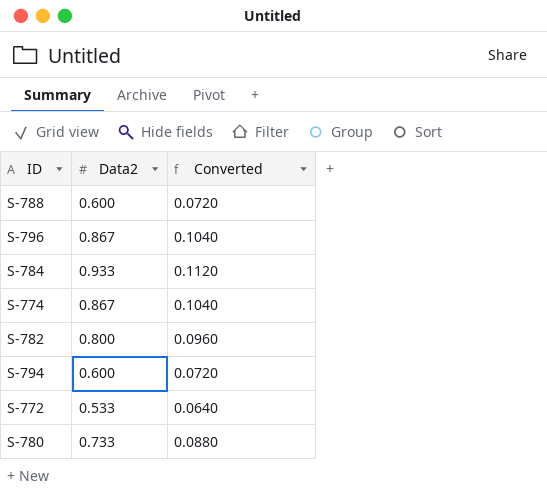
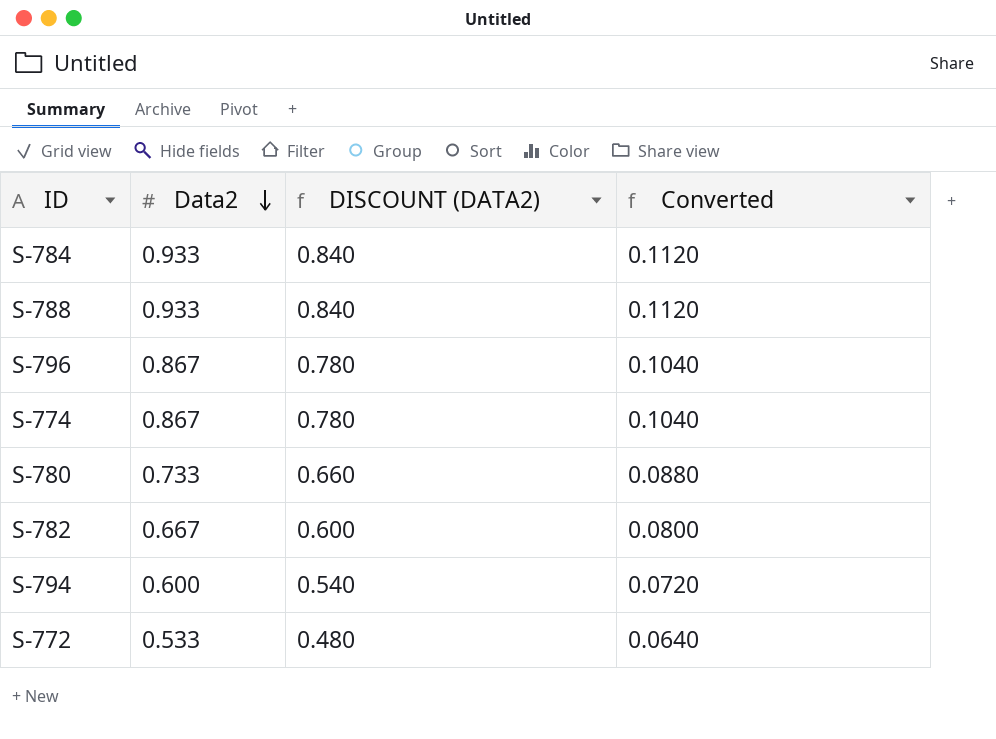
row order: none -> Data2 descending
column DISCOUNT (DATA2) | formula: none -> [Data2] * 0.9
S-788 | Data2: 0.600 -> 0.933
S-788 | Converted: 0.0720 -> 0.1120
S-782 | Data2: 0.800 -> 0.667
S-782 | Converted: 0.0960 -> 0.0800

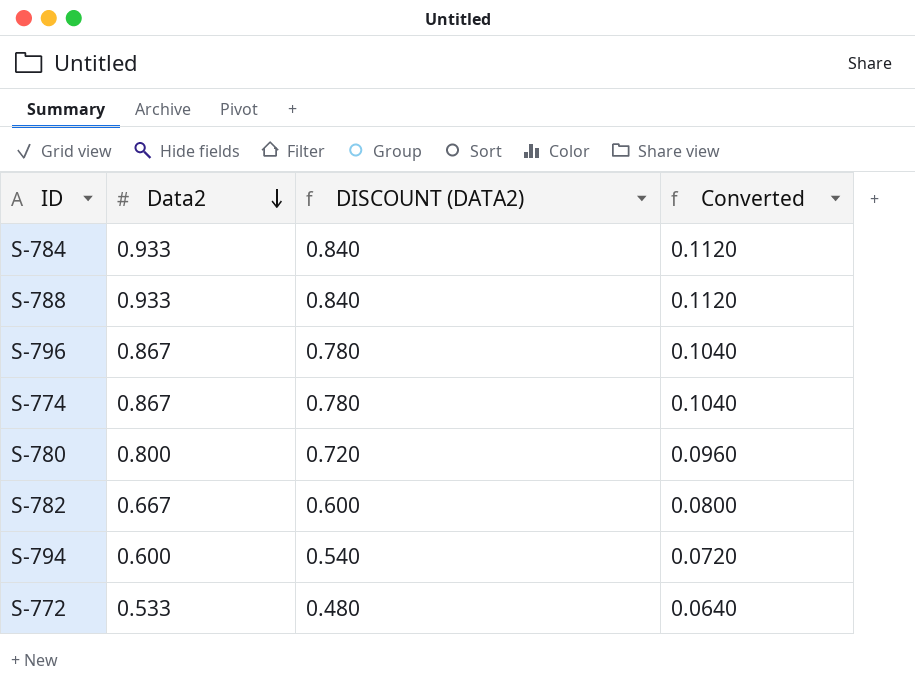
S-780 | Data2: 0.733 -> 0.800
S-780 | DISCOUNT (DATA2): 0.660 -> 0.720
S-780 | Converted: 0.0880 -> 0.0960

